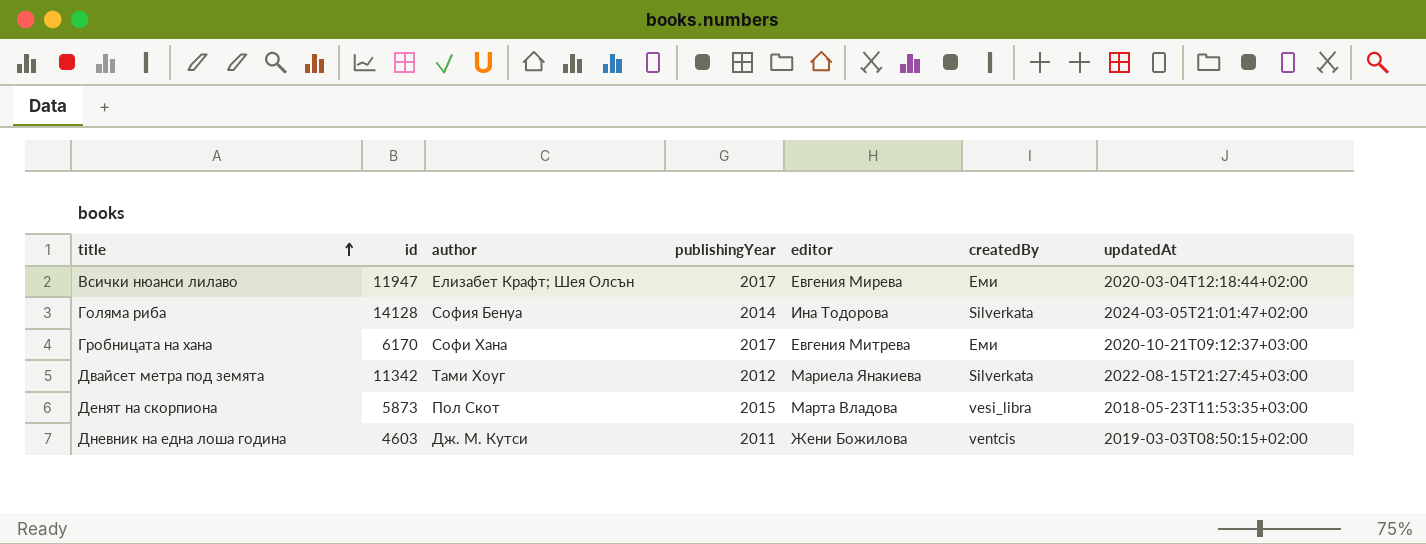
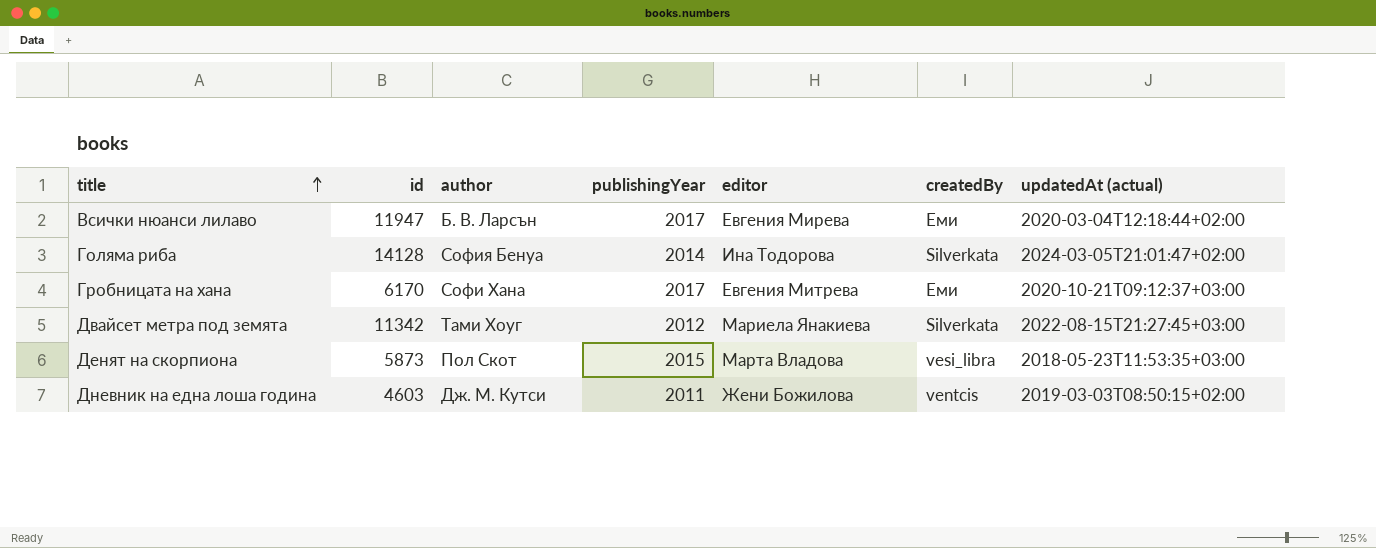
column name: updatedAt -> updatedAt (actual)
Всички нюанси лилаво | author: Елизабет Крафт; Шея Олсън -> Б. В. Ларсън

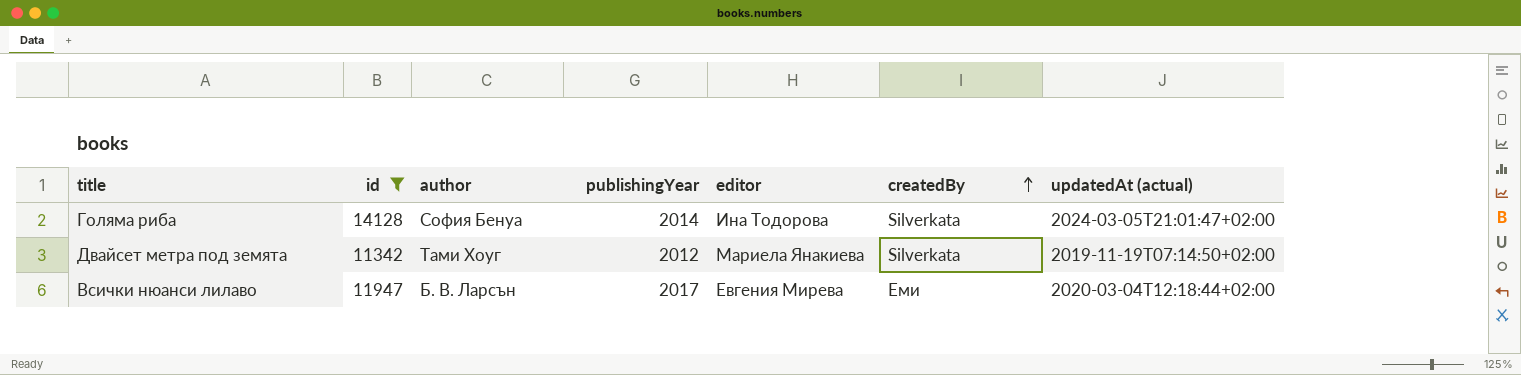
filter: none -> id >= 11342
row order: title ascending -> createdBy ascending
Двайсет метра под земята | updatedAt (actual): 2022-08-15T21:27:45+03:00 -> 2019-11-19T07:14:50+02:00

